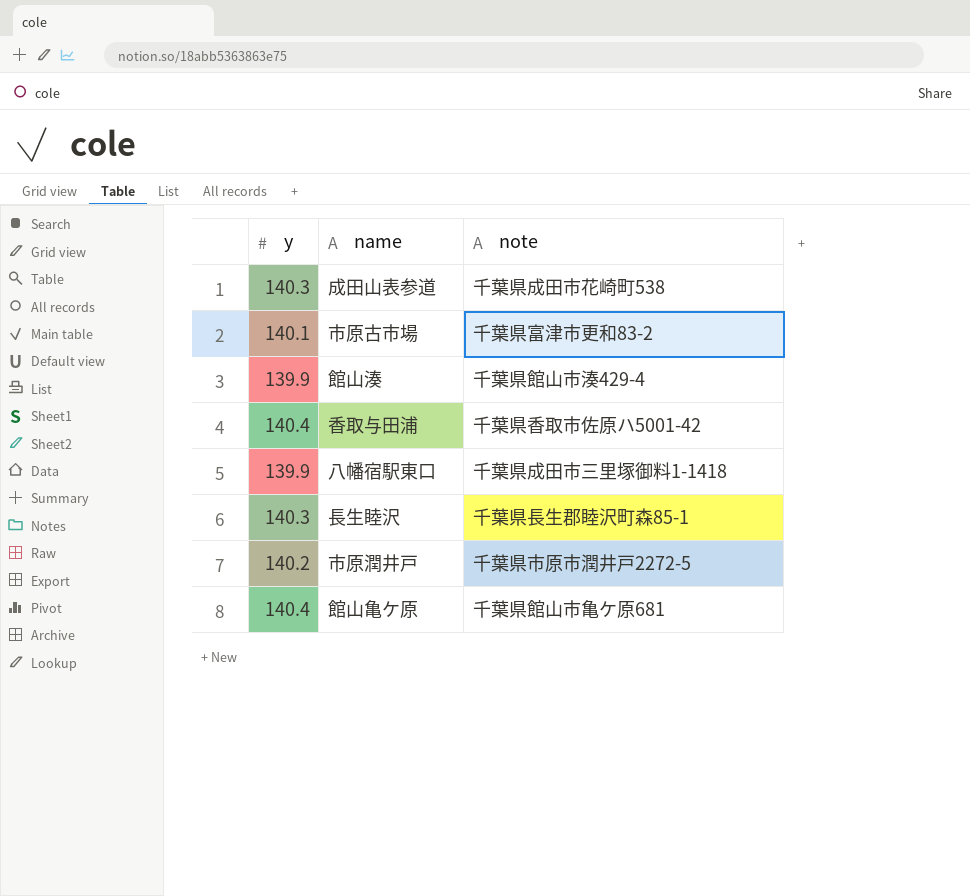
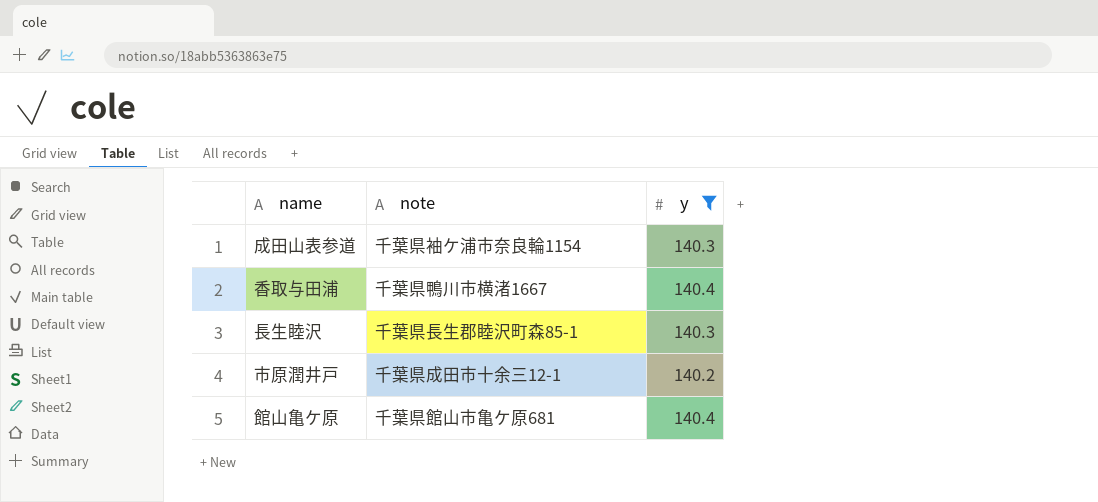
filter: none -> y >= 140.2
column y | position: 1 -> 3
成田山表参道 | note: 千葉県成田市花崎町538 -> 千葉県袖ケ浦市奈良輪1154
香取与田浦 | note: 千葉県香取市佐原ハ5001-42 -> 千葉県鴨川市横渚1667
市原潤井戸 | note: 千葉県市原市潤井戸2272-5 -> 千葉県成田市十余三12-1

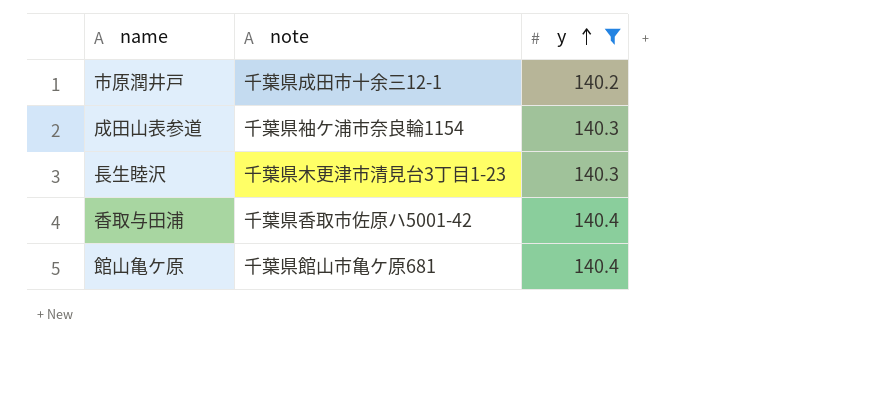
row order: none -> y ascending
長生睦沢 | note: 千葉県長生郡睦沢町森85-1 -> 千葉県木更津市清見台3丁目1-23
香取与田浦 | note: 千葉県鴨川市横渚1667 -> 千葉県香取市佐原ハ5001-42

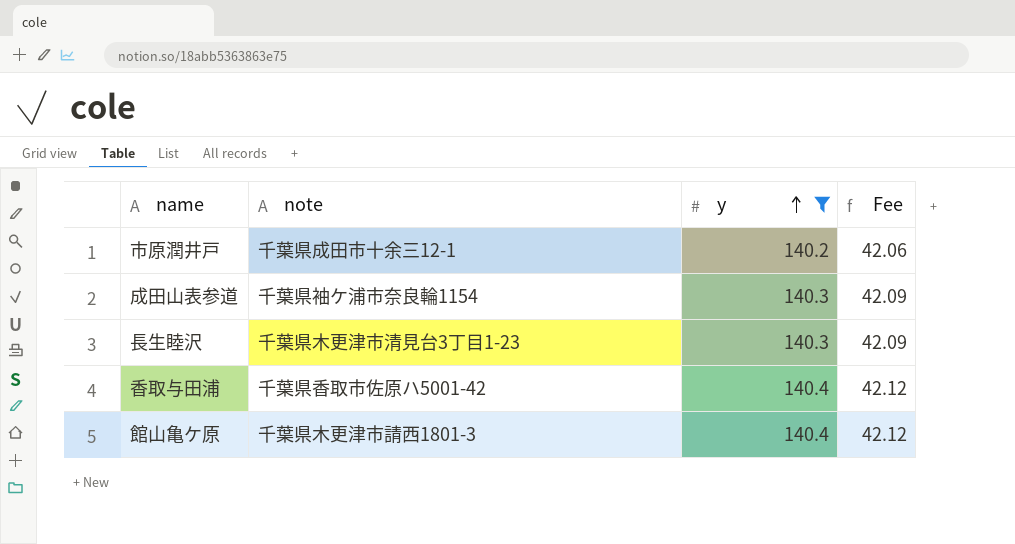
column Fee | formula: none -> [y] * 0.3
館山亀ケ原 | note: 千葉県館山市亀ケ原681 -> 千葉県木更津市請西1801-3

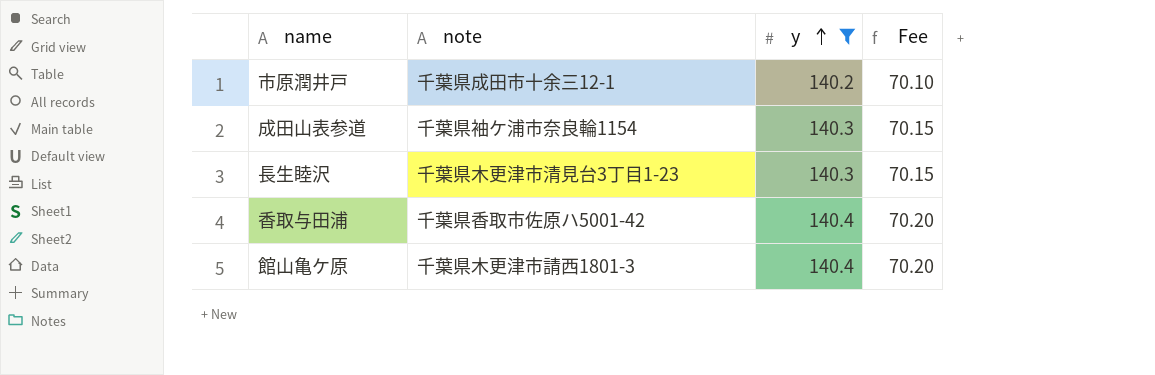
column Fee | formula: [y] * 0.3 -> [y] * 0.5

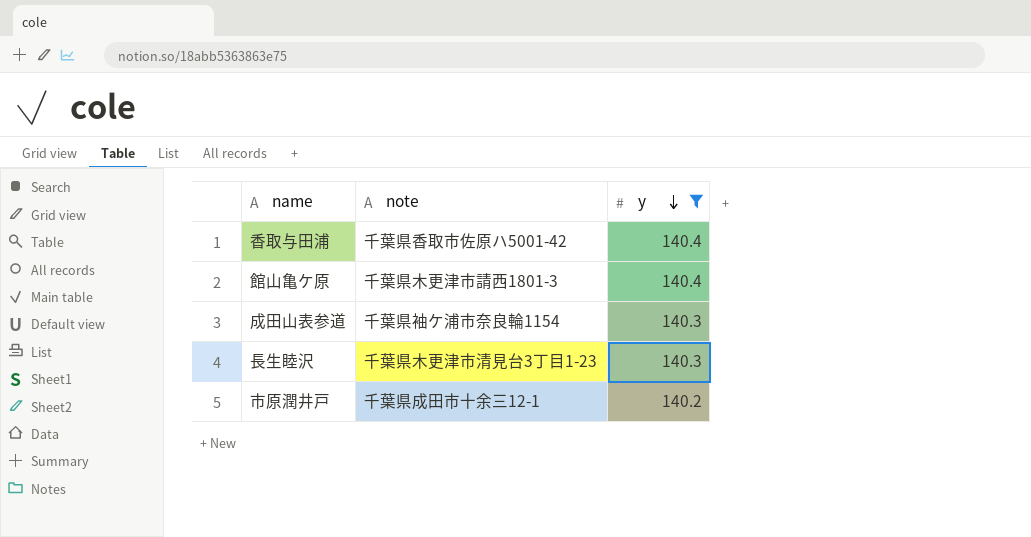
row order: y ascending -> y descending
column Fee | formula: [y] * 0.5 -> none

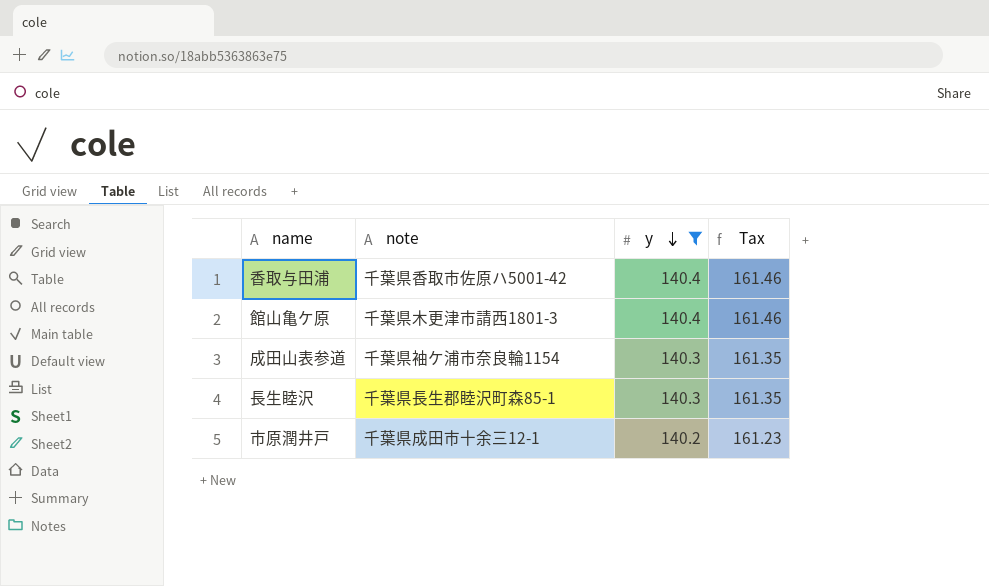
column Tax | formula: none -> [y] * 1.15
長生睦沢 | note: 千葉県木更津市清見台3丁目1-23 -> 千葉県長生郡睦沢町森85-1

